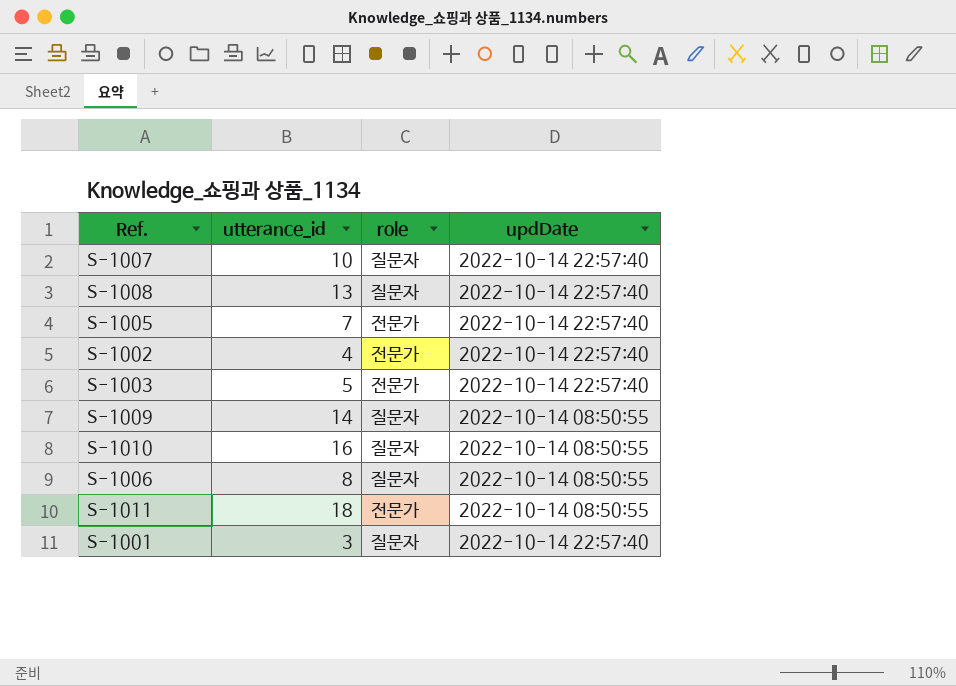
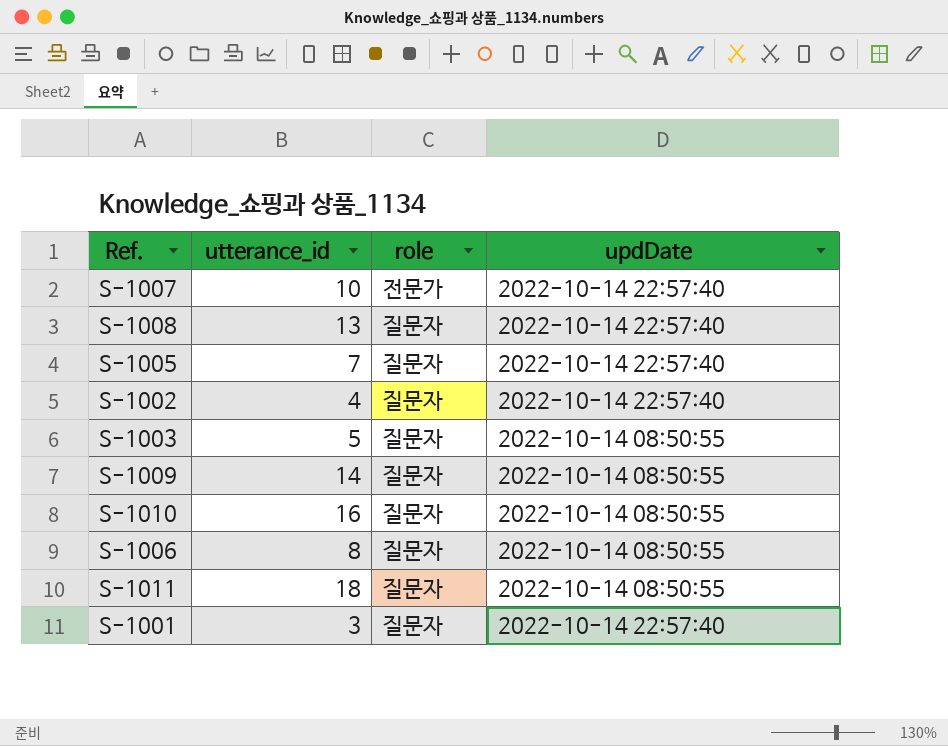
S-1007 | role: 질문자 -> 전문가
S-1005 | role: 전문가 -> 질문자
S-1002 | role: 전문가 -> 질문자
S-1003 | role: 전문가 -> 질문자
S-1003 | updDate: 2022-10-14 22:57:40 -> 2022-10-14 08:50:55
S-1011 | role: 전문가 -> 질문자

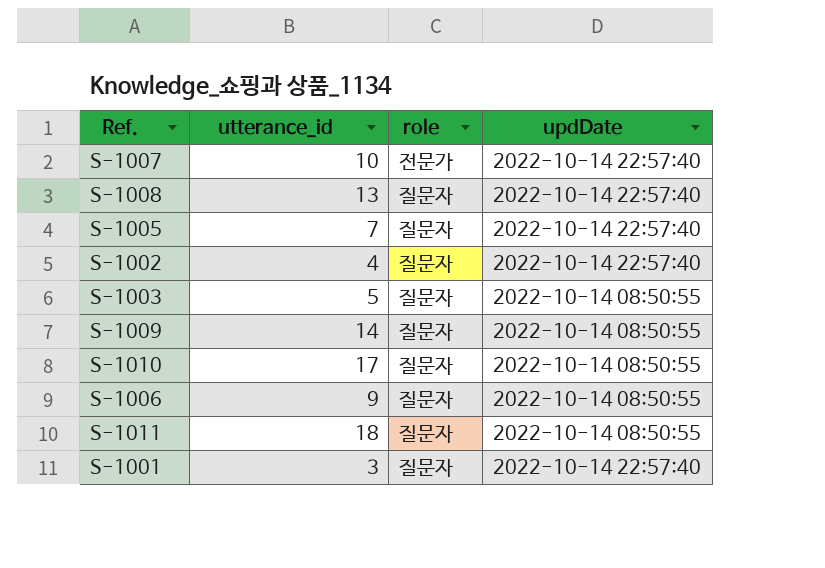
S-1010 | utterance_id: 16 -> 17
S-1006 | utterance_id: 8 -> 9

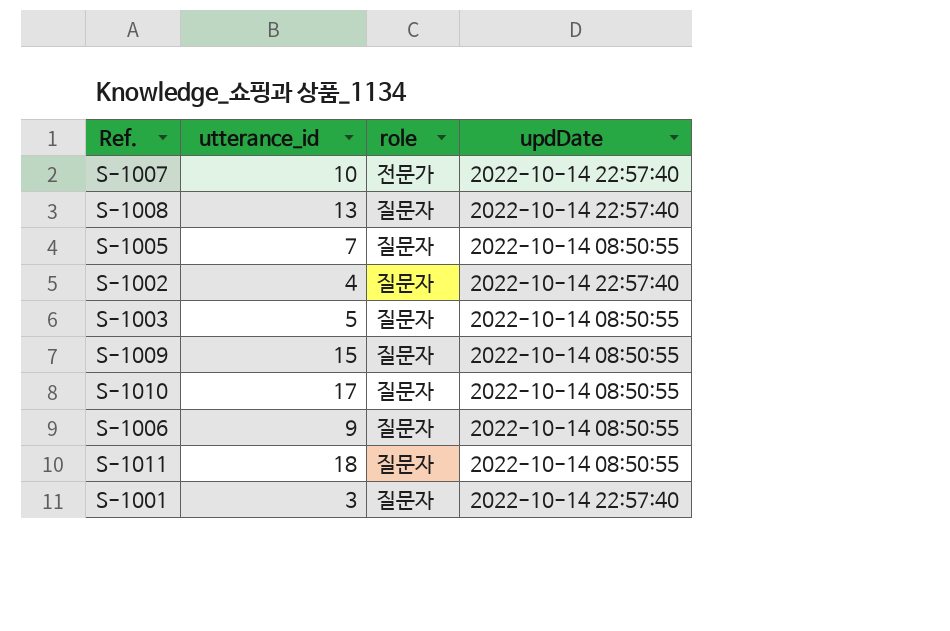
S-1005 | updDate: 2022-10-14 22:57:40 -> 2022-10-14 08:50:55
S-1009 | utterance_id: 14 -> 15

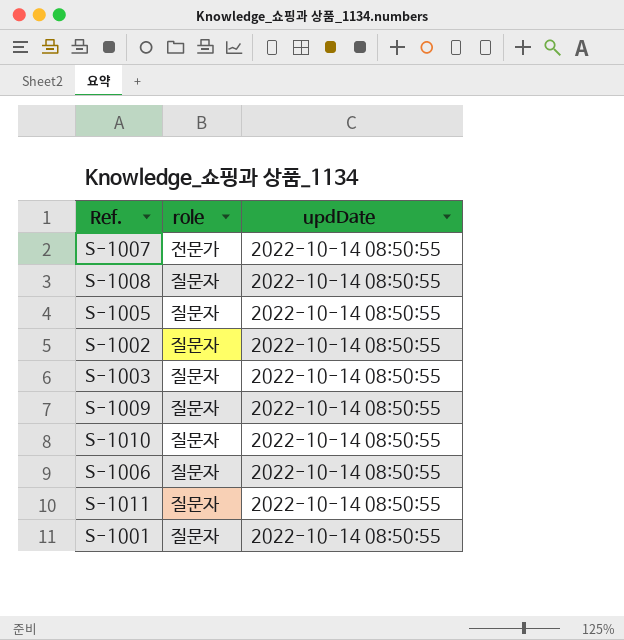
column utterance_id | position: 2 -> none
S-1007 | updDate: 2022-10-14 22:57:40 -> 2022-10-14 08:50:55
S-1008 | updDate: 2022-10-14 22:57:40 -> 2022-10-14 08:50:55
S-1002 | updDate: 2022-10-14 22:57:40 -> 2022-10-14 08:50:55
S-1001 | updDate: 2022-10-14 22:57:40 -> 2022-10-14 08:50:55

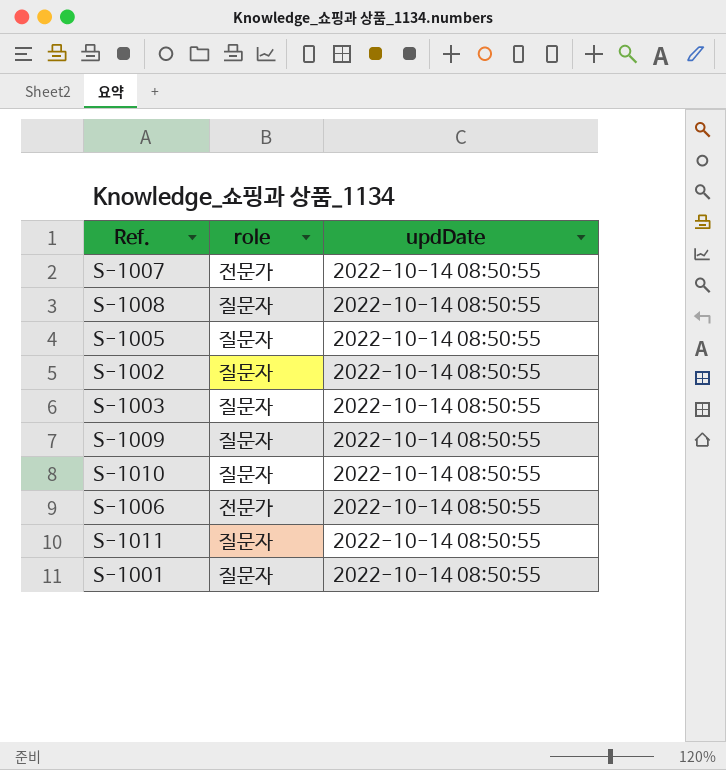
S-1006 | role: 질문자 -> 전문가

